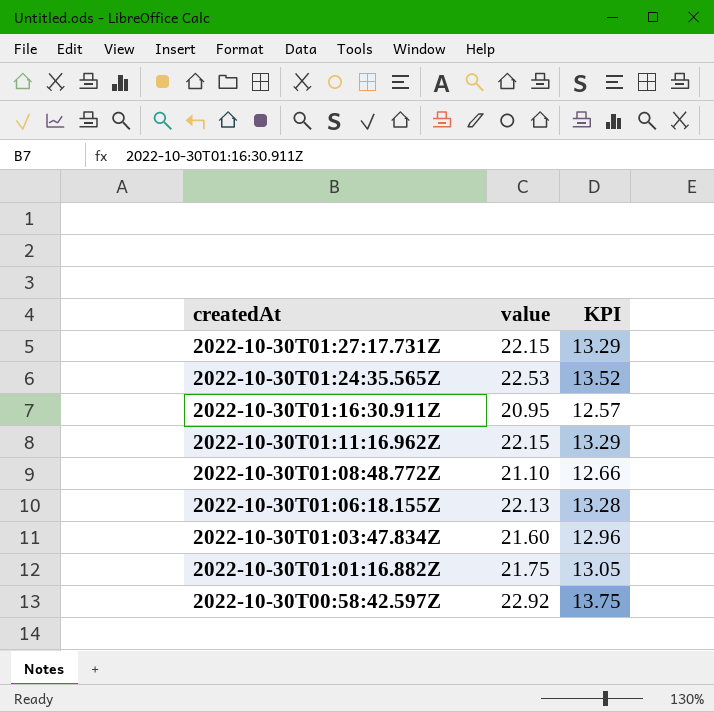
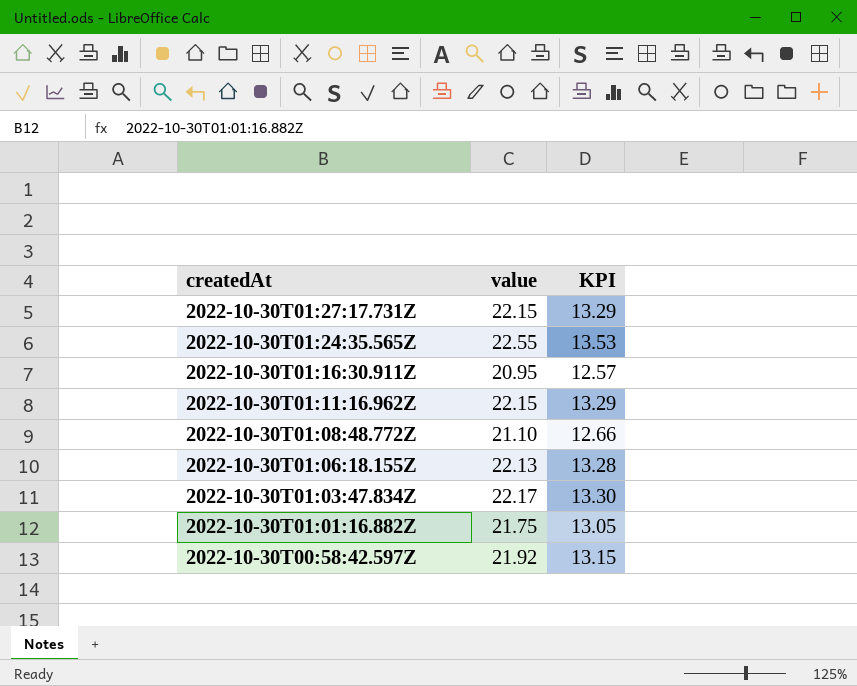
2022-10-30T01:24:35.565Z | value: 22.53 -> 22.55
2022-10-30T01:24:35.565Z | KPI: 13.52 -> 13.53
2022-10-30T01:03:47.834Z | value: 21.60 -> 22.17
2022-10-30T01:03:47.834Z | KPI: 12.96 -> 13.30
2022-10-30T00:58:42.597Z | value: 22.92 -> 21.92
2022-10-30T00:58:42.597Z | KPI: 13.75 -> 13.15

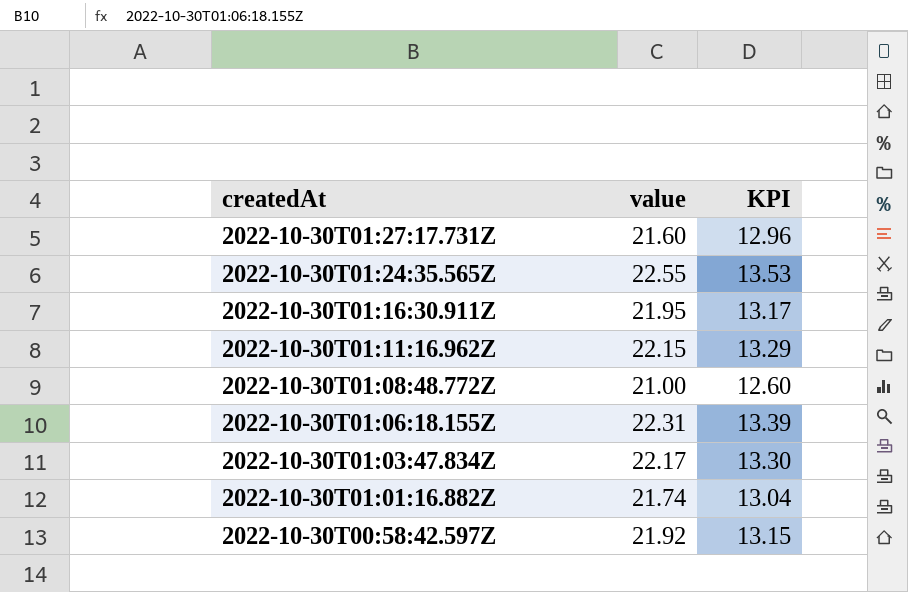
2022-10-30T01:27:17.731Z | value: 22.15 -> 21.60
2022-10-30T01:27:17.731Z | KPI: 13.29 -> 12.96
2022-10-30T01:16:30.911Z | value: 20.95 -> 21.95
2022-10-30T01:16:30.911Z | KPI: 12.57 -> 13.17
2022-10-30T01:08:48.772Z | value: 21.10 -> 21.00
2022-10-30T01:08:48.772Z | KPI: 12.66 -> 12.60
2022-10-30T01:06:18.155Z | value: 22.13 -> 22.31
2022-10-30T01:06:18.155Z | KPI: 13.28 -> 13.39
2022-10-30T01:01:16.882Z | value: 21.75 -> 21.74
2022-10-30T01:01:16.882Z | KPI: 13.05 -> 13.04

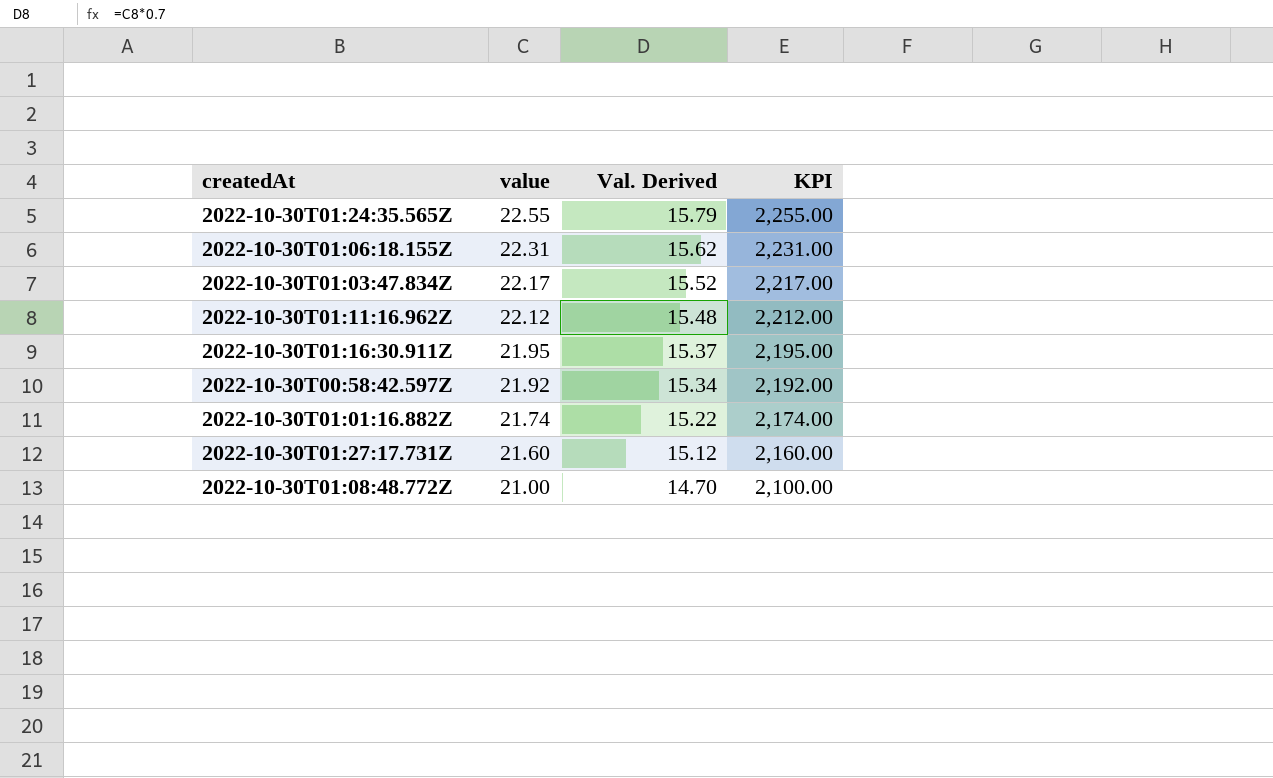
row order: createdAt descending -> value descending
column Val. Derived | formula: none -> [value] * 0.7
column KPI | formula: [value] * 0.6 -> [value] * 100
2022-10-30T01:11:16.962Z | value: 22.15 -> 22.12

